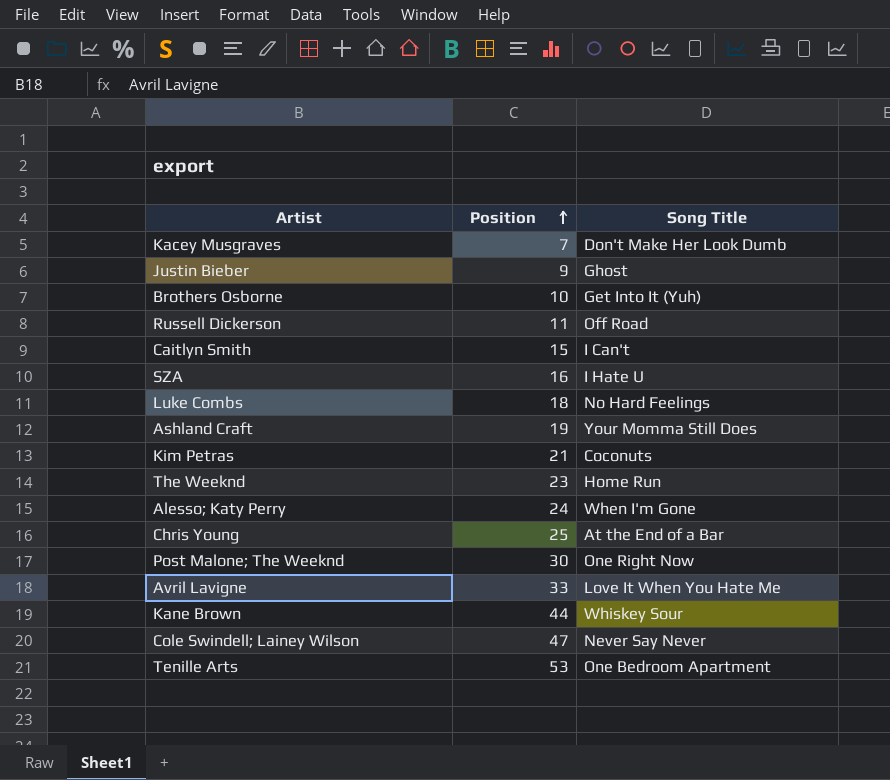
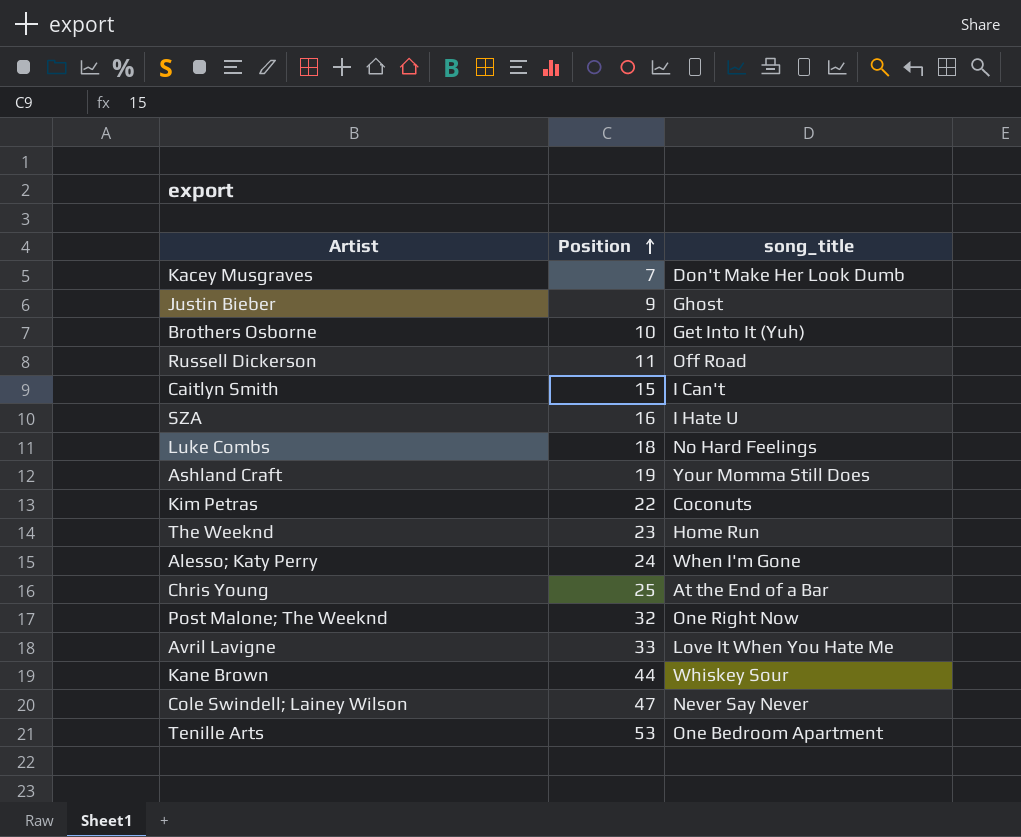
column name: Song Title -> song_title
Kim Petras | Position: 21 -> 22
Post Malone; The Weeknd | Position: 30 -> 32

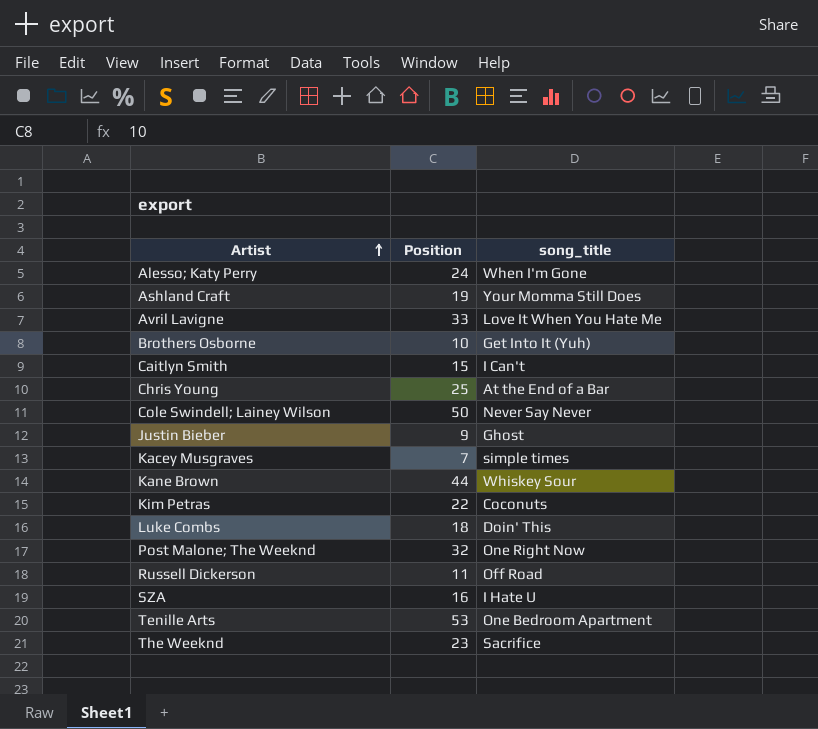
row order: Position ascending -> Artist ascending
Cole Swindell; Lainey Wilson | Position: 47 -> 50
Kacey Musgraves | song_title: Don't Make Her Look Dumb -> simple times
Luke Combs | song_title: No Hard Feelings -> Doin' This
The Weeknd | song_title: Home Run -> Sacrifice

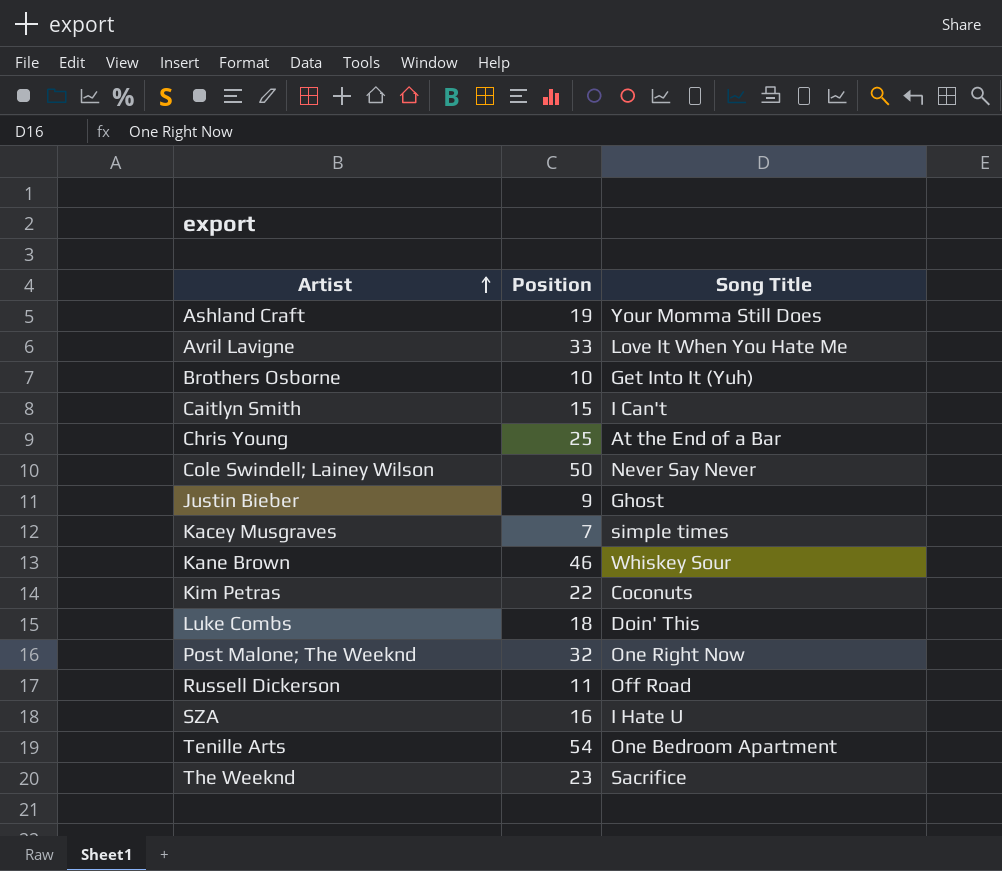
column name: song_title -> Song Title
row Alesso; Katy Perry: 24 | When I'm Gone -> none
Kane Brown | Position: 44 -> 46
Tenille Arts | Position: 53 -> 54

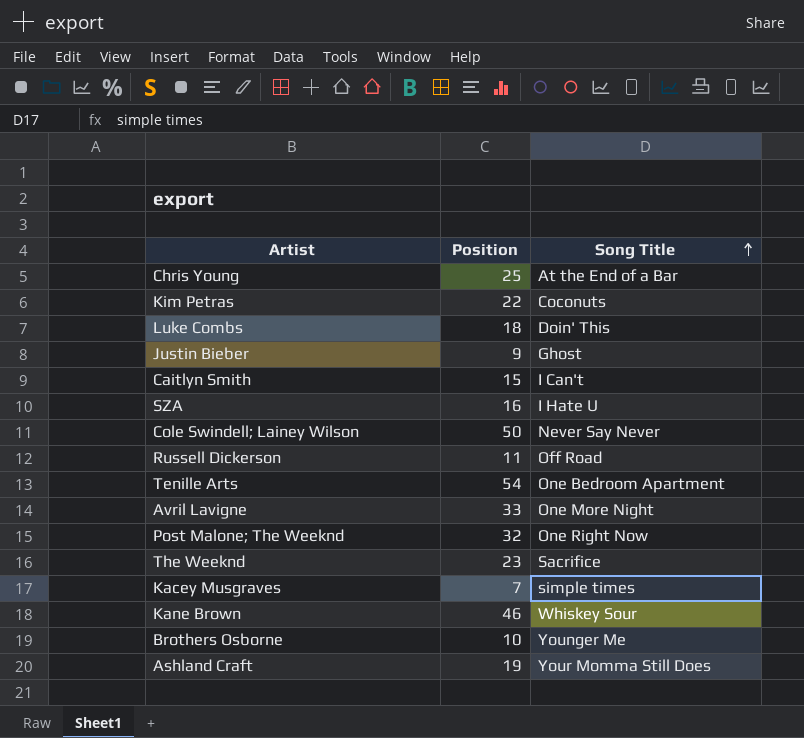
row order: Artist ascending -> Song Title ascending
Avril Lavigne | Song Title: Love It When You Hate Me -> One More Night
Brothers Osborne | Song Title: Get Into It (Yuh) -> Younger Me

